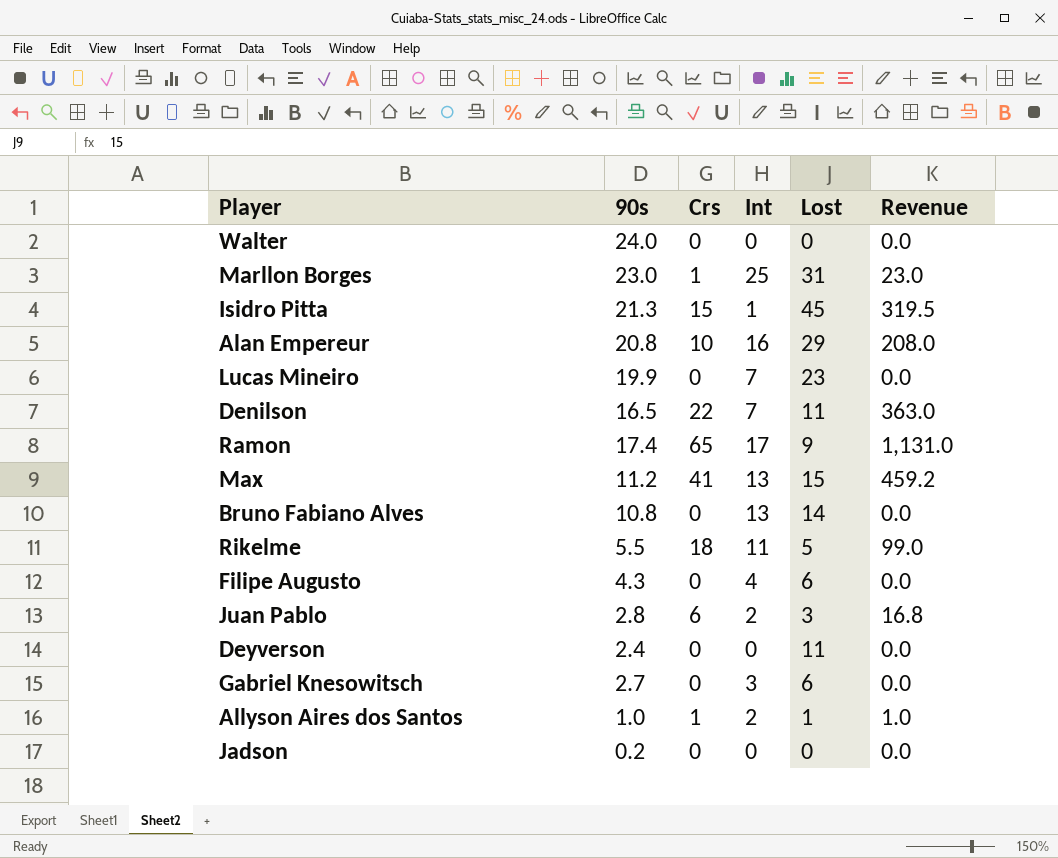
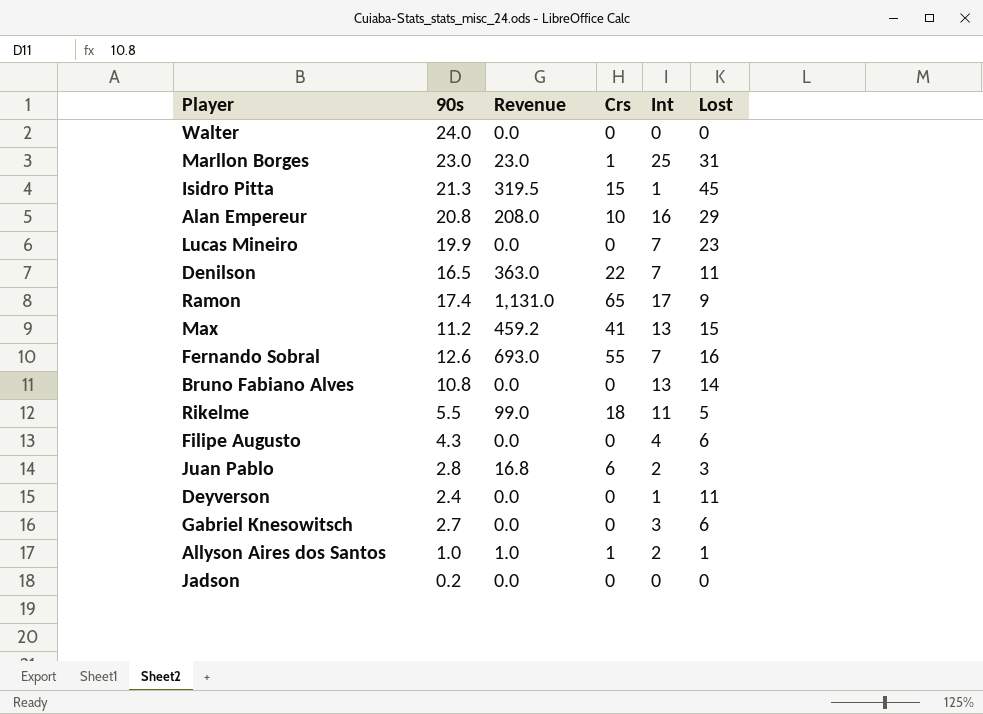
column Revenue | position: 6 -> 3
row Fernando Sobral: none -> 12.6 | 693.0 | 55 | 7 | 16
Deyverson | Int: 0 -> 1

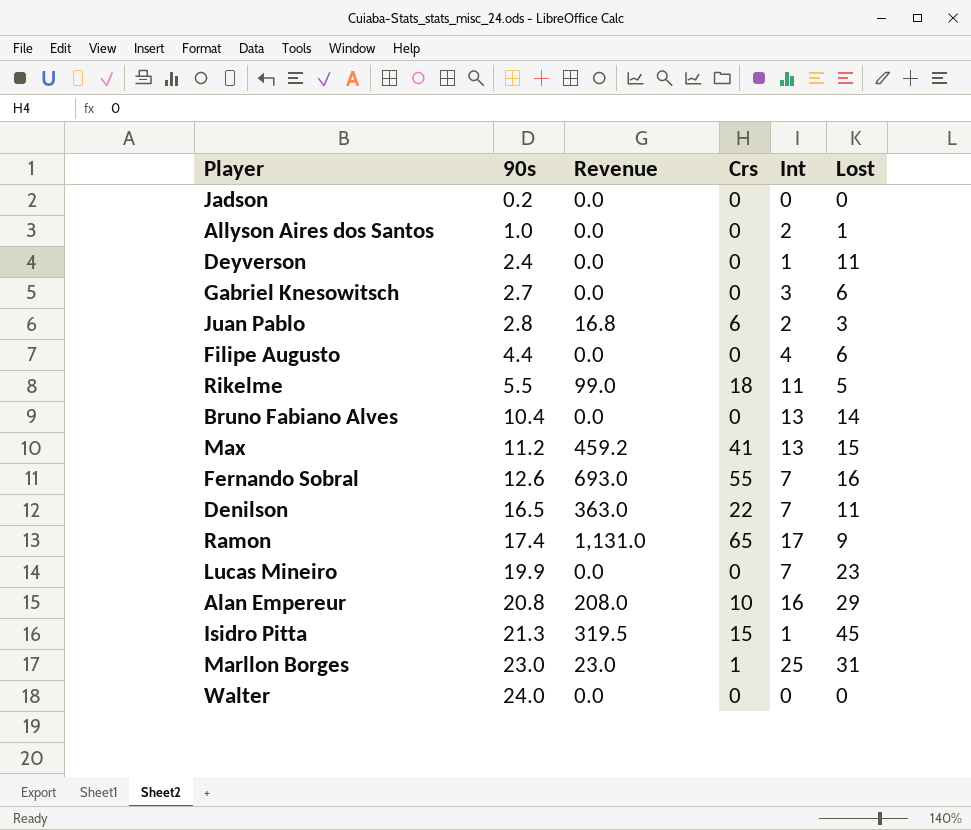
row order: none -> 90s ascending
Allyson Aires dos Santos | Revenue: 1.0 -> 0.0
Allyson Aires dos Santos | Crs: 1 -> 0
Filipe Augusto | 90s: 4.3 -> 4.4
Bruno Fabiano Alves | 90s: 10.8 -> 10.4

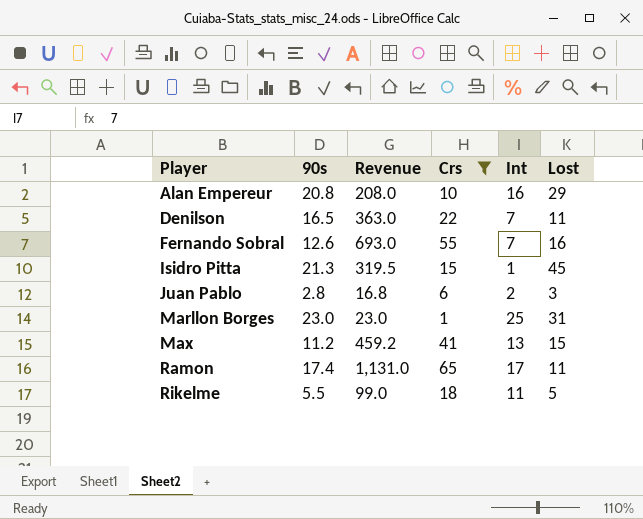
filter: none -> Crs != 0
row order: 90s ascending -> Player ascending
Ramon | Lost: 9 -> 11

